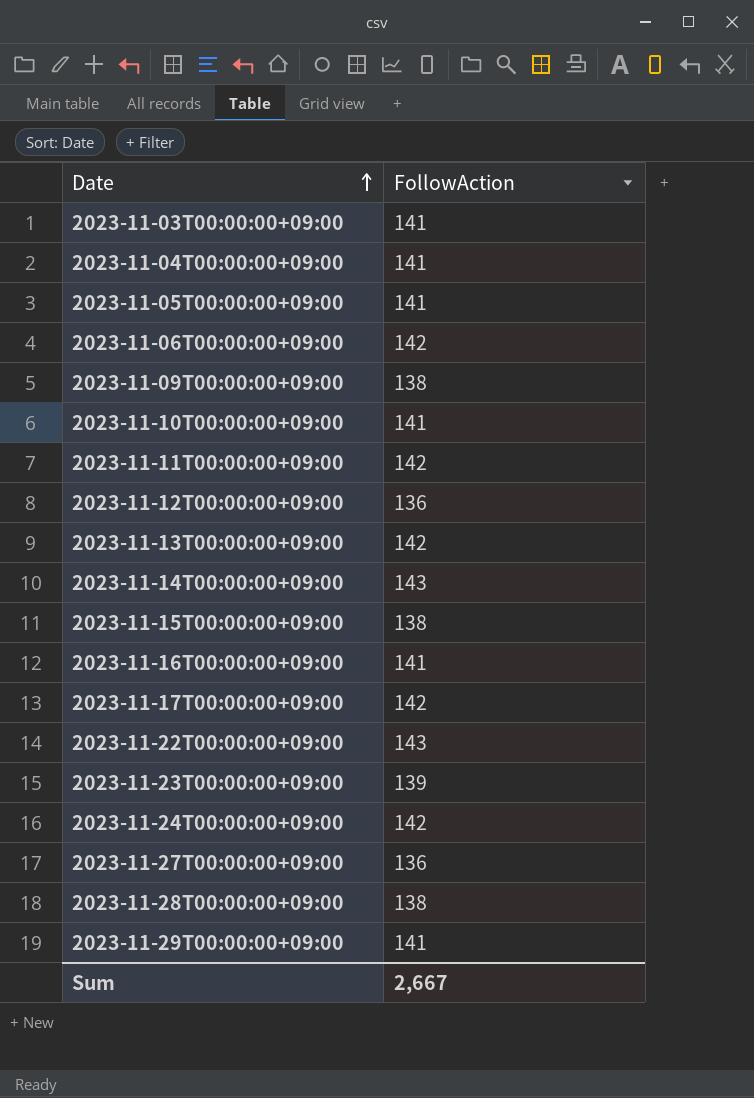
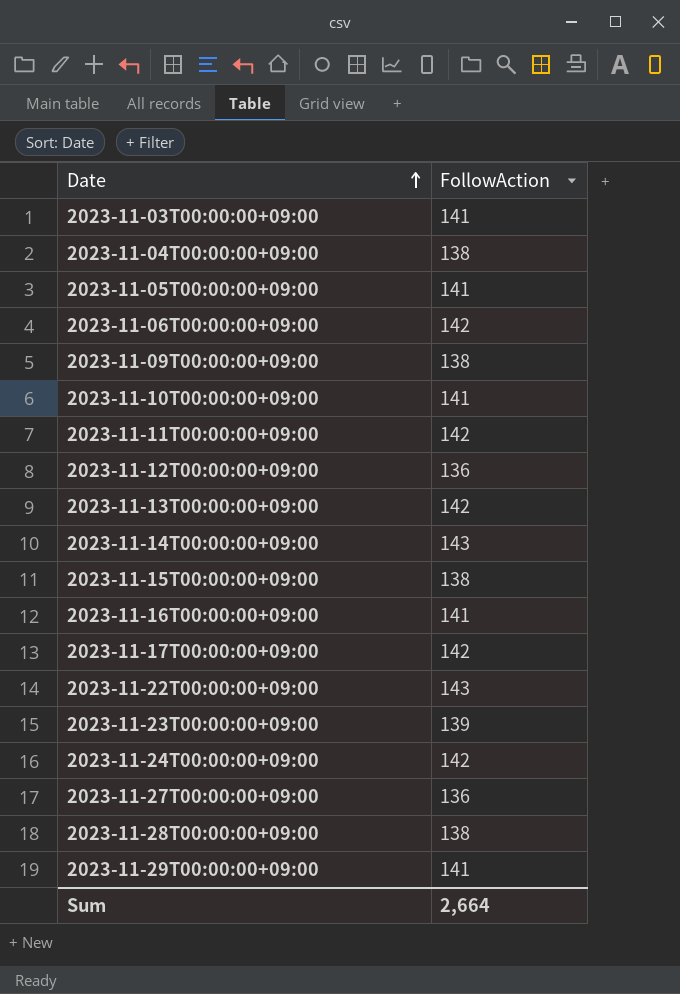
2023-11-04T00:00:00+09:00 | FollowAction: 141 -> 138
Sum | FollowAction: 2,667 -> 2,664

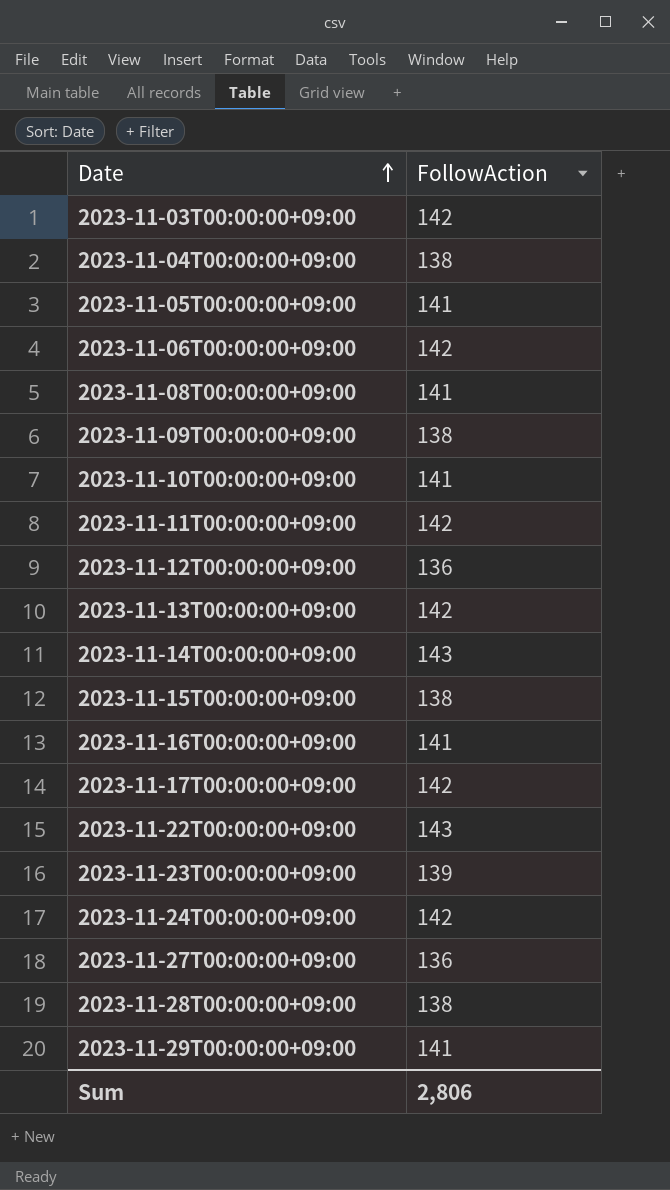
2023-11-03T00:00:00+09:00 | FollowAction: 141 -> 142
row 2023-11-08T00:00:00+09:00: none -> 141
Sum | FollowAction: 2,664 -> 2,806

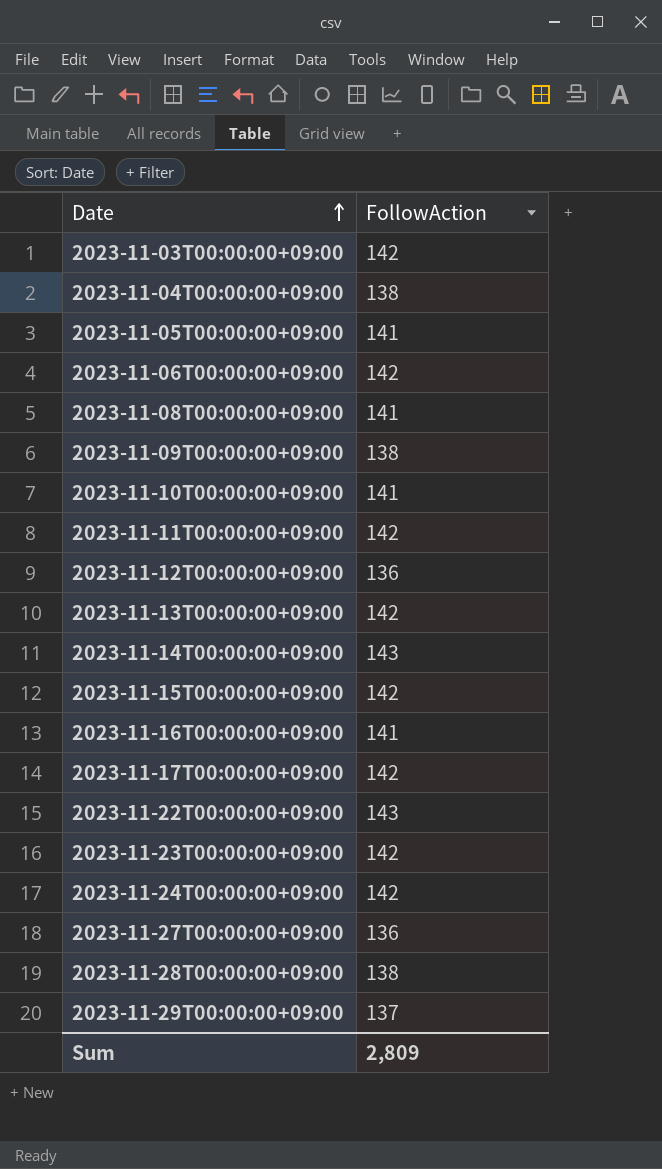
2023-11-15T00:00:00+09:00 | FollowAction: 138 -> 142
2023-11-23T00:00:00+09:00 | FollowAction: 139 -> 142
2023-11-29T00:00:00+09:00 | FollowAction: 141 -> 137
Sum | FollowAction: 2,806 -> 2,809

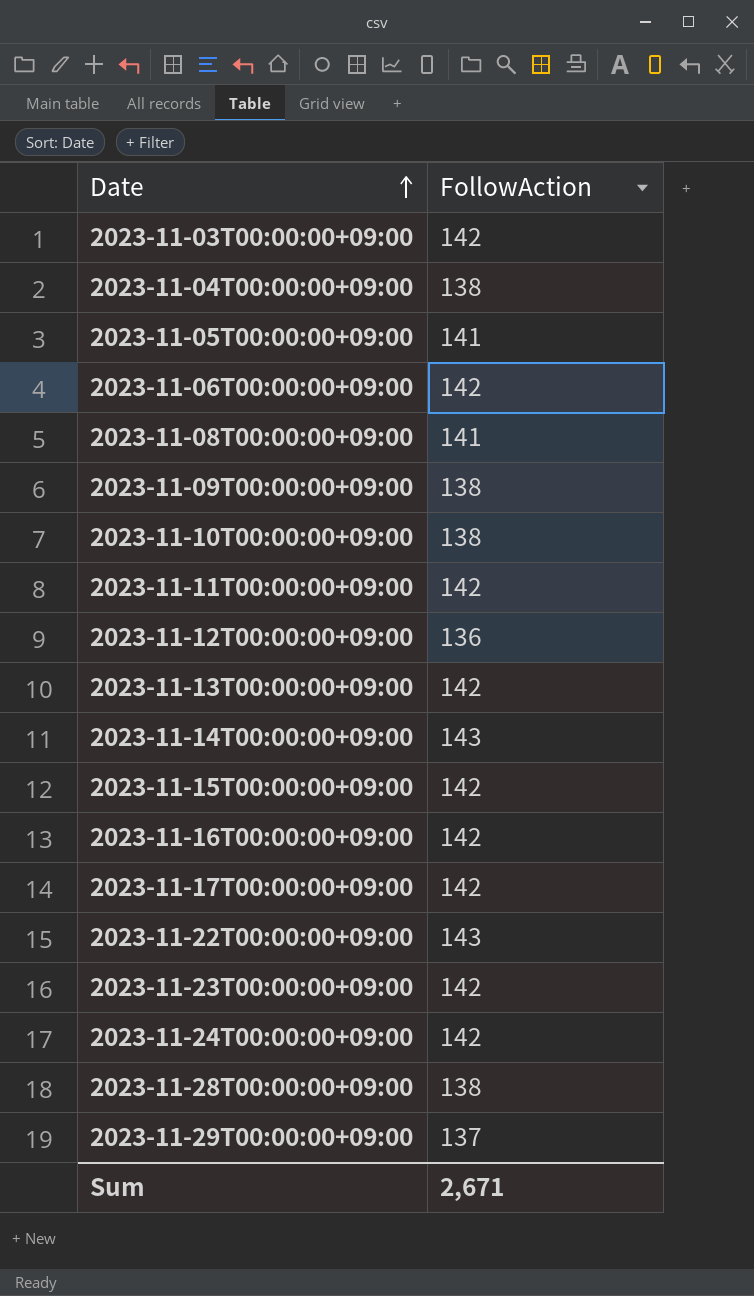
row 2023-11-27T00:00:00+09:00: 136 -> none
2023-11-10T00:00:00+09:00 | FollowAction: 141 -> 138
2023-11-16T00:00:00+09:00 | FollowAction: 141 -> 142
Sum | FollowAction: 2,809 -> 2,671

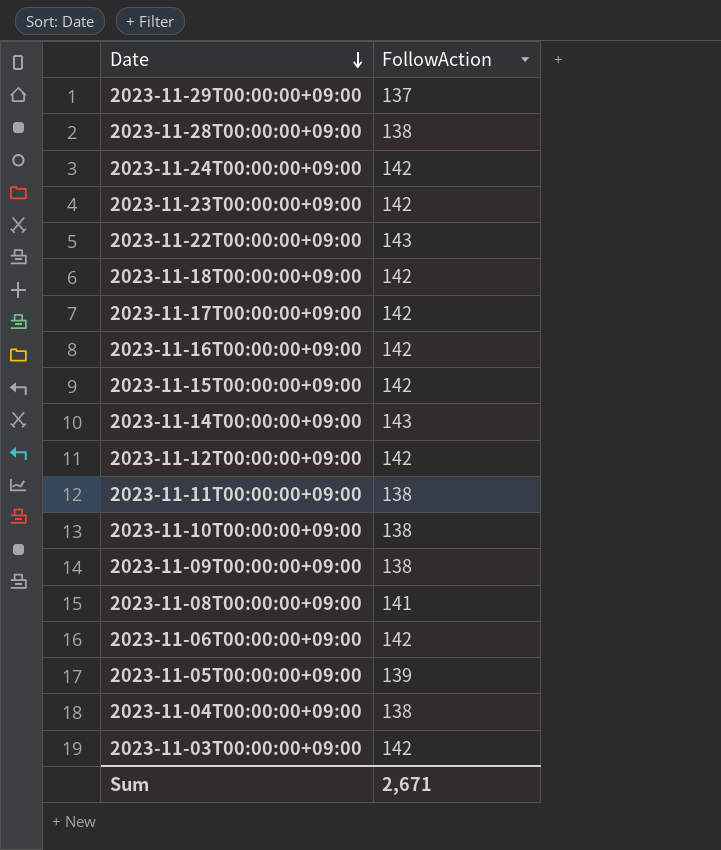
row order: Date ascending -> Date descending
row 2023-11-13T00:00:00+09:00: 142 -> none
row 2023-11-18T00:00:00+09:00: none -> 142
2023-11-12T00:00:00+09:00 | FollowAction: 136 -> 142
2023-11-11T00:00:00+09:00 | FollowAction: 142 -> 138
2023-11-05T00:00:00+09:00 | FollowAction: 141 -> 139

